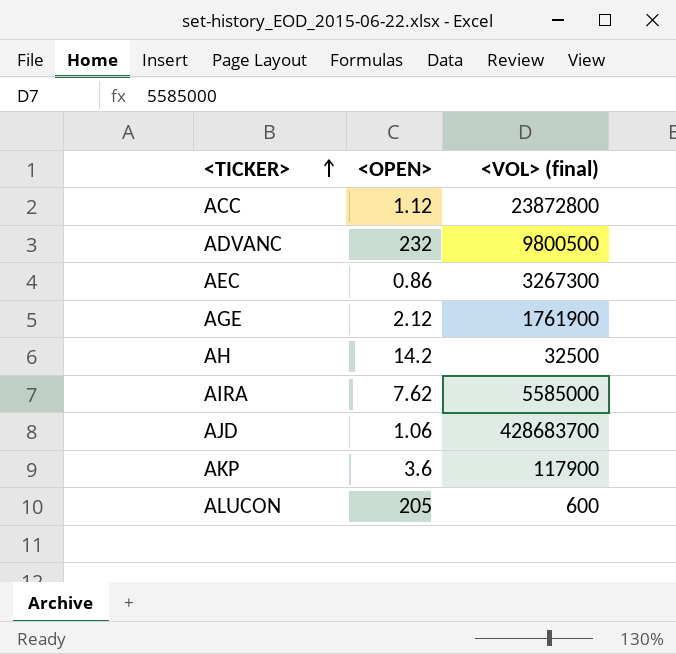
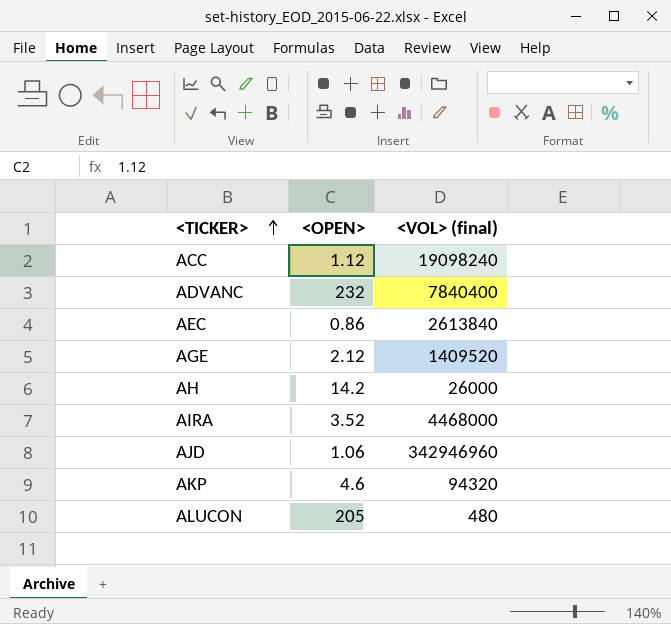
ACC | <VOL> (final): 23872800 -> 19098240
ADVANC | <VOL> (final): 9800500 -> 7840400
AEC | <VOL> (final): 3267300 -> 2613840
AGE | <VOL> (final): 1761900 -> 1409520
AH | <VOL> (final): 32500 -> 26000
AIRA | <OPEN>: 7.62 -> 3.52
AIRA | <VOL> (final): 5585000 -> 4468000
AJD | <VOL> (final): 428683700 -> 342946960
AKP | <OPEN>: 3.6 -> 4.6
AKP | <VOL> (final): 117900 -> 94320
ALUCON | <VOL> (final): 600 -> 480

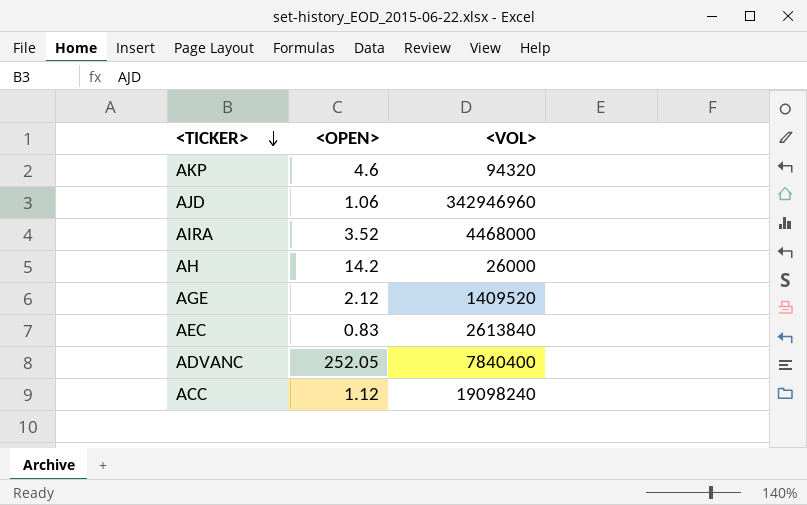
row order: <TICKER> ascending -> <TICKER> descending
column name: <VOL> (final) -> <VOL>
row ALUCON: 205 | 480 -> none
AEC | <OPEN>: 0.86 -> 0.83
ADVANC | <OPEN>: 232 -> 252.05

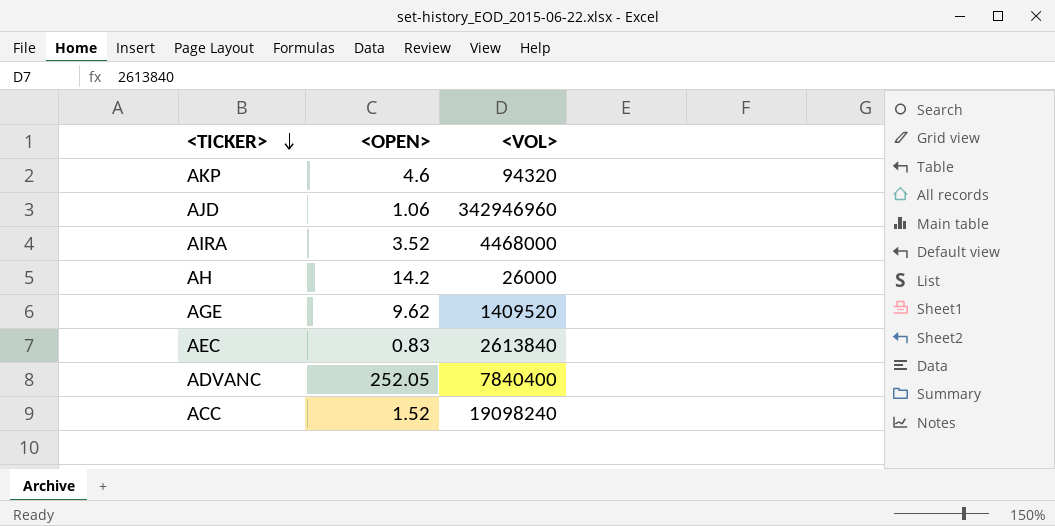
AGE | <OPEN>: 2.12 -> 9.62
ACC | <OPEN>: 1.12 -> 1.52

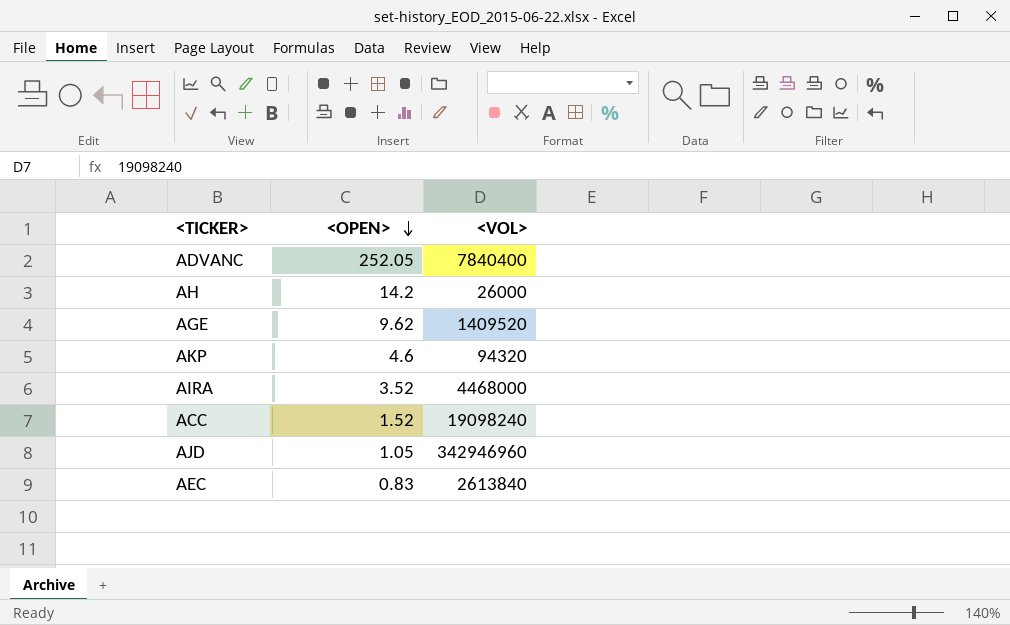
row order: <TICKER> descending -> <OPEN> descending
AJD | <OPEN>: 1.06 -> 1.05

